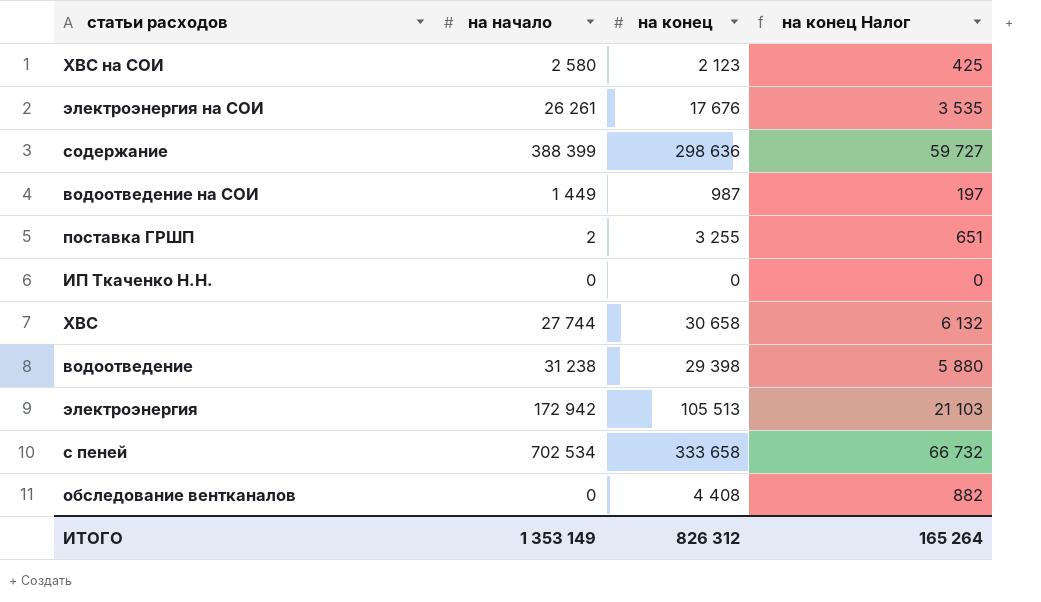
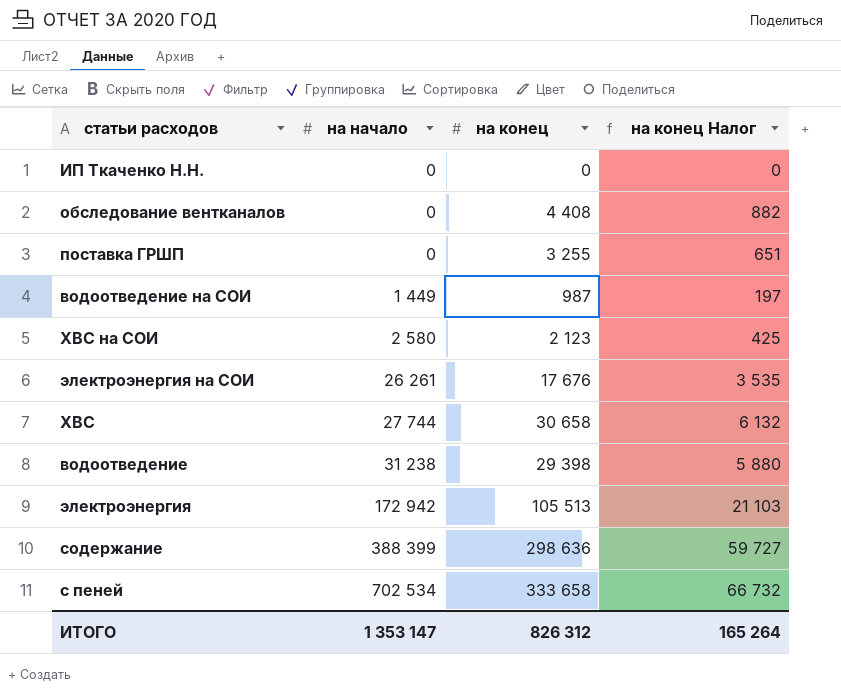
row order: none -> на начало ascending
поставка ГРШП | на начало: 2 -> 0
ИТОГО | на начало: 1 353 149 -> 1 353 147

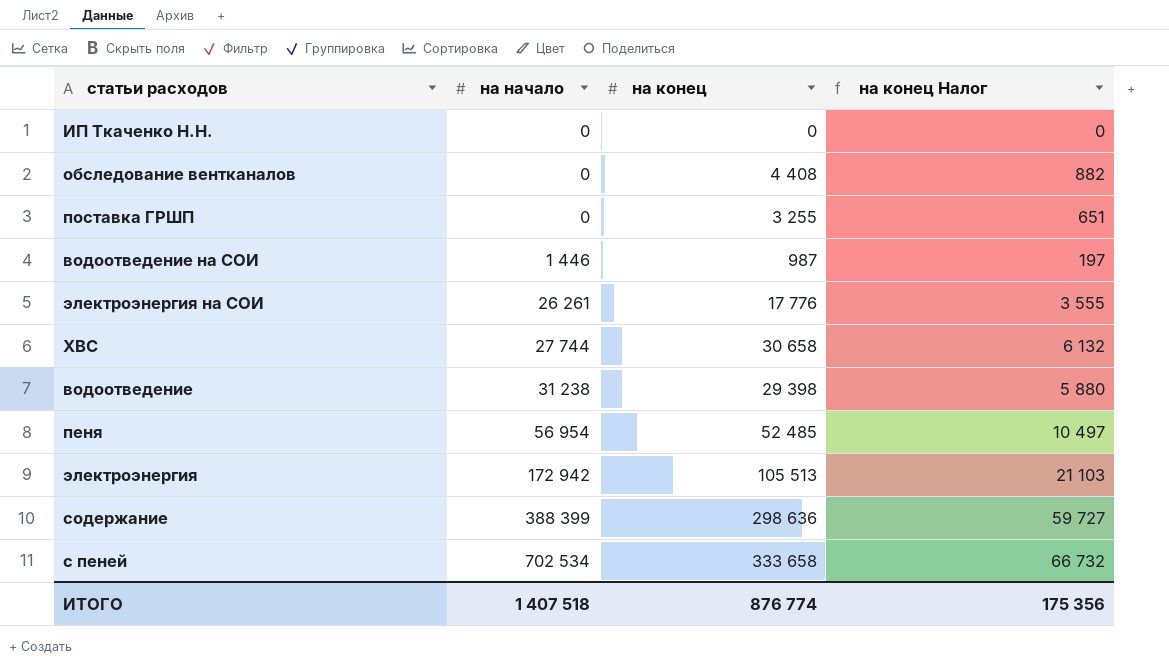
row ХВС на СОИ: 2 580 | 2 123 | 425 -> none
водоотведение на СОИ | на начало: 1 449 -> 1 446
электроэнергия на СОИ | на конец: 17 676 -> 17 776
электроэнергия на СОИ | на конец Налог: 3 535 -> 3 555
row пеня: none -> 56 954 | 52 485 | 10 497
ИТОГО | на начало: 1 353 147 -> 1 407 518
ИТОГО | на конец: 826 312 -> 876 774
ИТОГО | на конец Налог: 165 264 -> 175 356

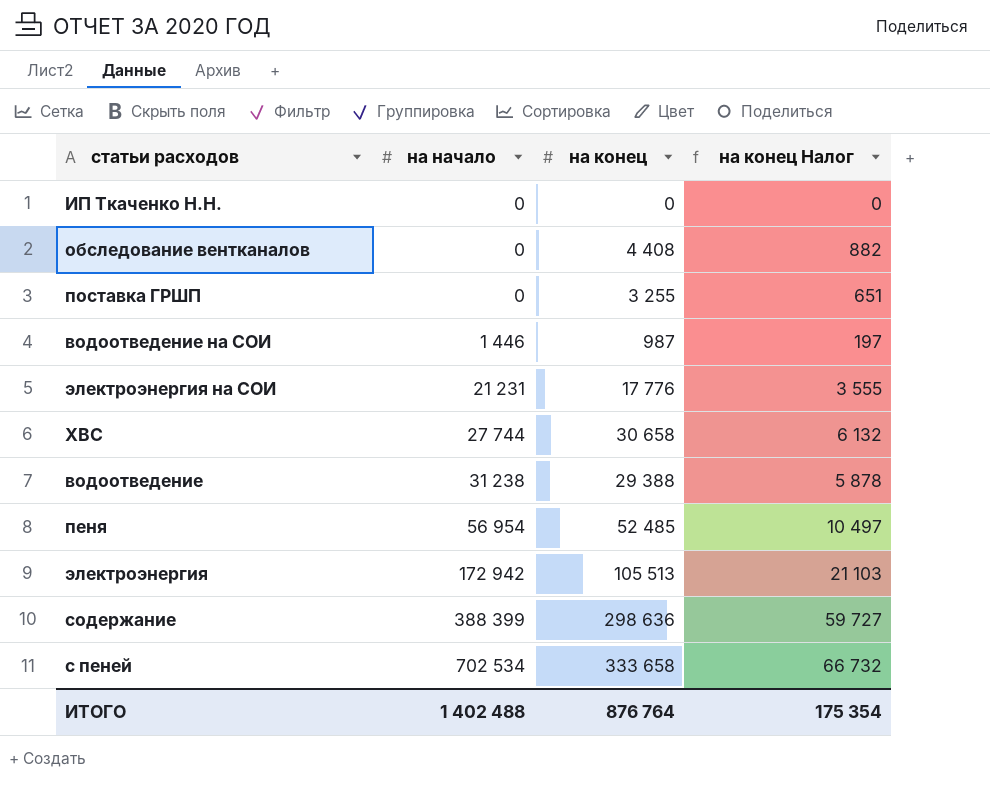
электроэнергия на СОИ | на начало: 26 261 -> 21 231
водоотведение | на конец: 29 398 -> 29 388
водоотведение | на конец Налог: 5 880 -> 5 878
ИТОГО | на начало: 1 407 518 -> 1 402 488
ИТОГО | на конец: 876 774 -> 876 764
ИТОГО | на конец Налог: 175 356 -> 175 354

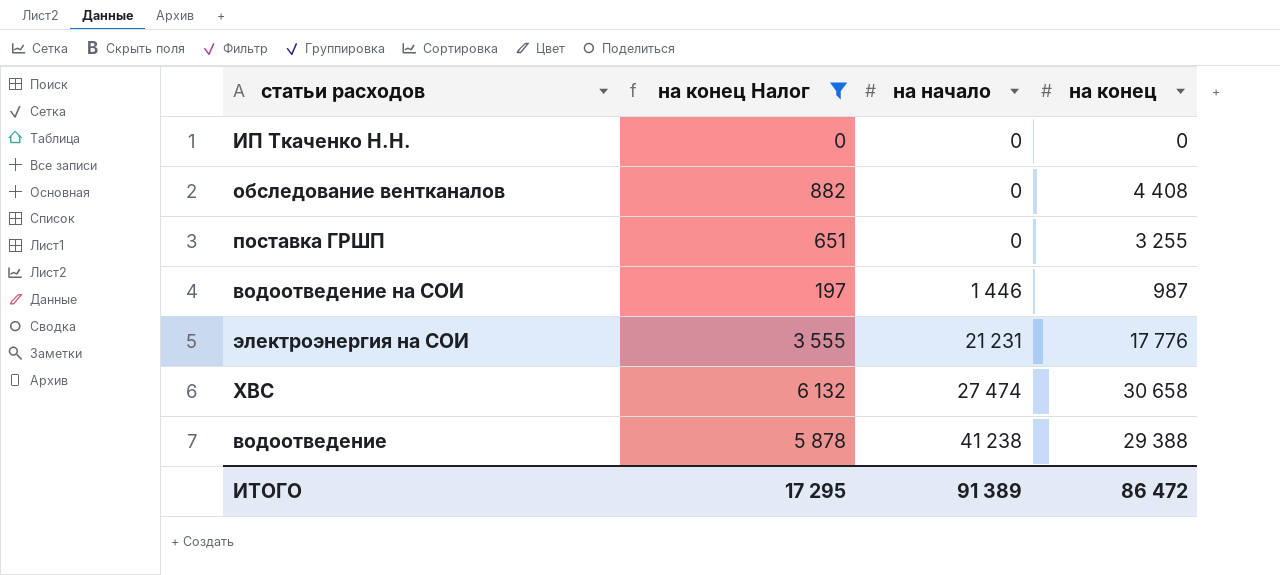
filter: none -> на конец Налог <= 6 132
column на конец Налог | position: 4 -> 2
ХВС | на начало: 27 744 -> 27 474
водоотведение | на начало: 31 238 -> 41 238
ИТОГО | на конец Налог: 175 354 -> 17 295
ИТОГО | на начало: 1 402 488 -> 91 389
ИТОГО | на конец: 876 764 -> 86 472

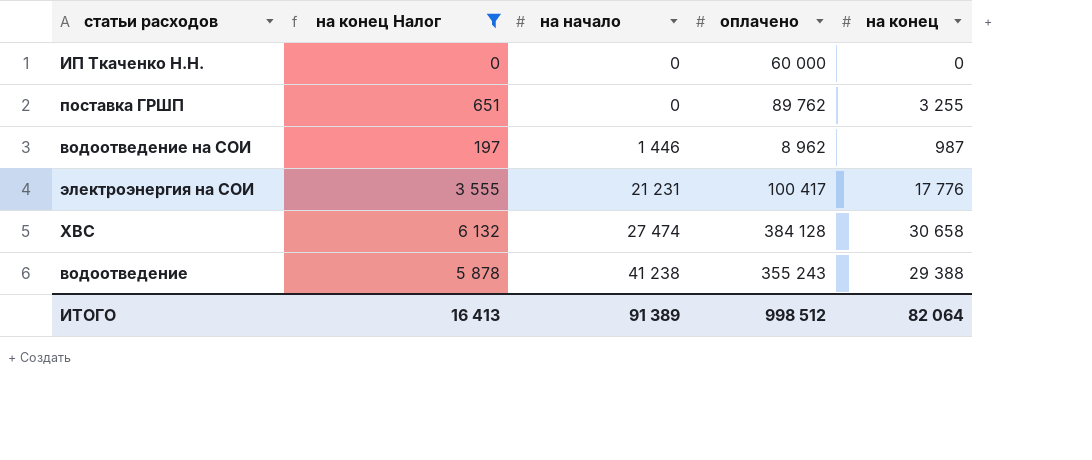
column оплачено | position: none -> 4
row обследование вентканалов: 882 | 0 | 4 408 -> none
ИТОГО | на конец Налог: 17 295 -> 16 413
ИТОГО | на конец: 86 472 -> 82 064

